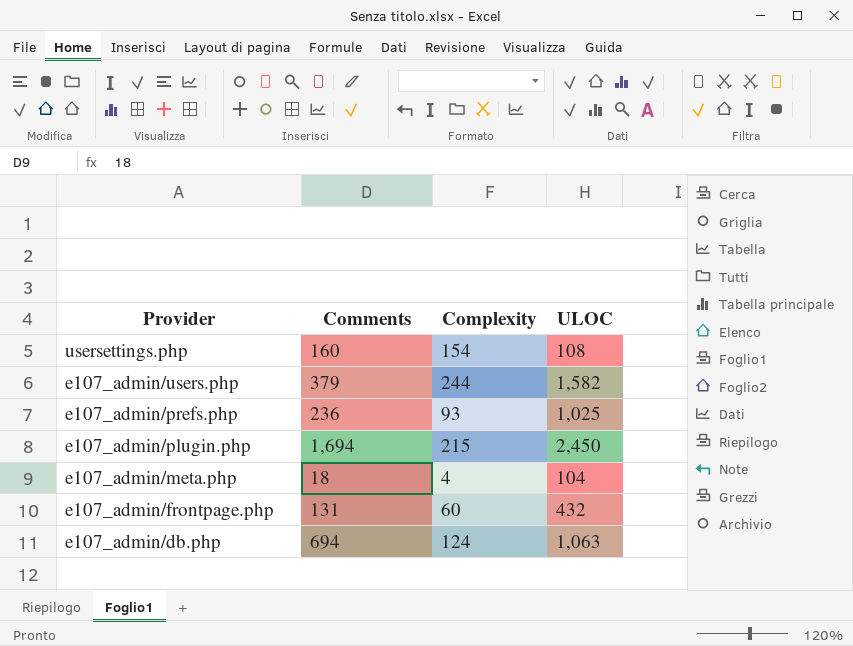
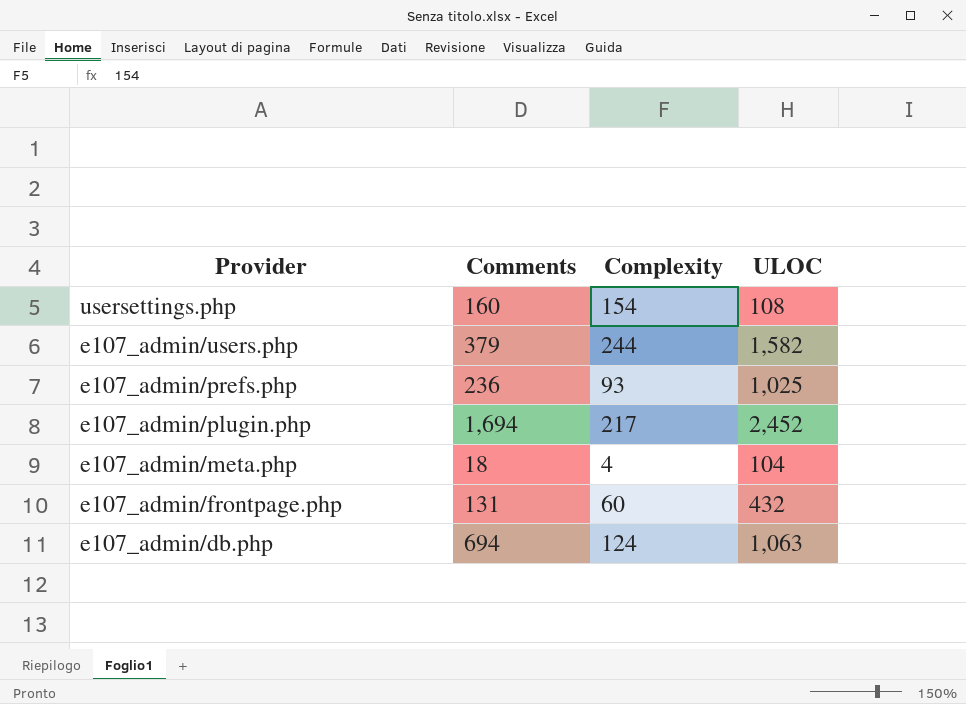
e107_admin/plugin.php | Complexity: 215 -> 217
e107_admin/plugin.php | ULOC: 2,450 -> 2,452

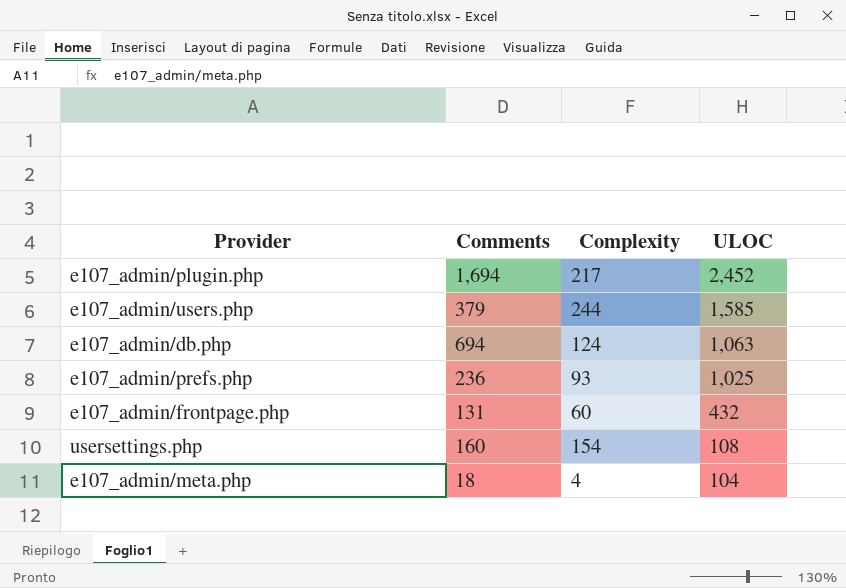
row order: Provider descending -> ULOC descending
e107_admin/users.php | ULOC: 1,582 -> 1,585

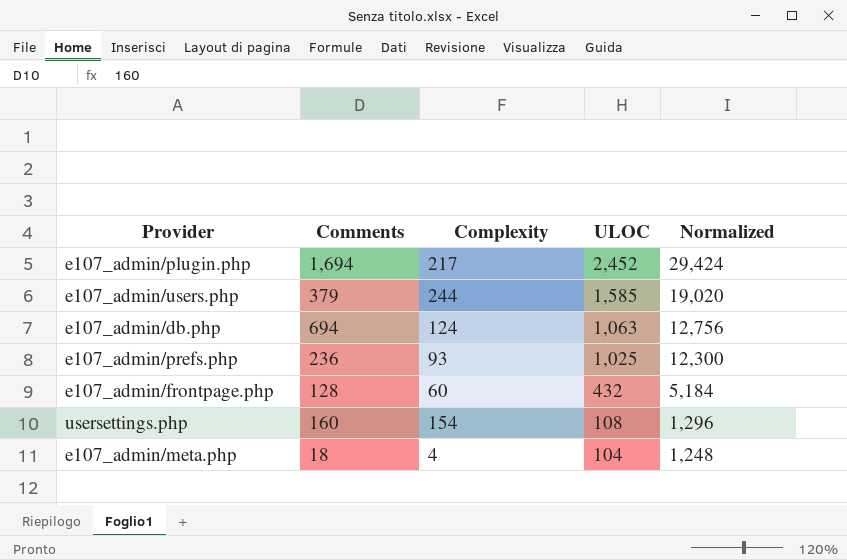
column Normalized | formula: none -> [ULOC] * 12
e107_admin/frontpage.php | Comments: 131 -> 128

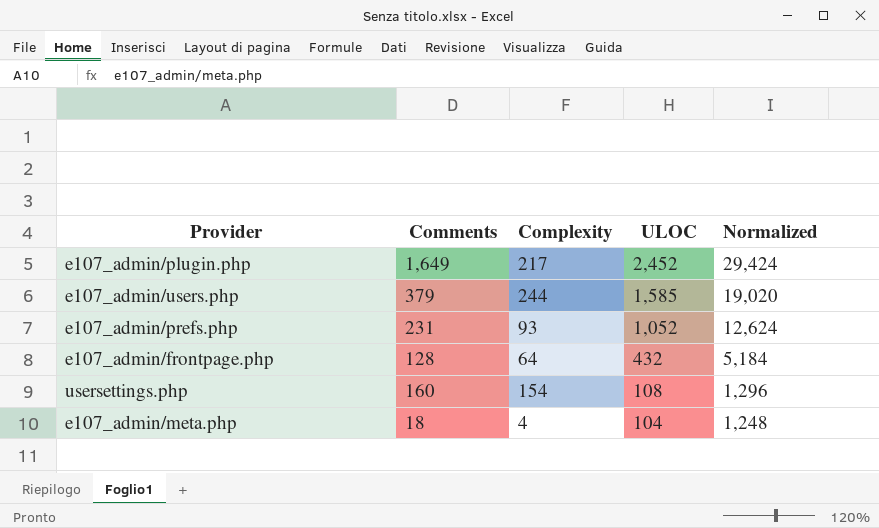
row e107_admin/db.php: 694 | 124 | 1,063 | 12,756 -> none
e107_admin/plugin.php | Comments: 1,694 -> 1,649
e107_admin/prefs.php | Comments: 236 -> 231
e107_admin/prefs.php | ULOC: 1,025 -> 1,052
e107_admin/prefs.php | Normalized: 12,300 -> 12,624
e107_admin/frontpage.php | Complexity: 60 -> 64

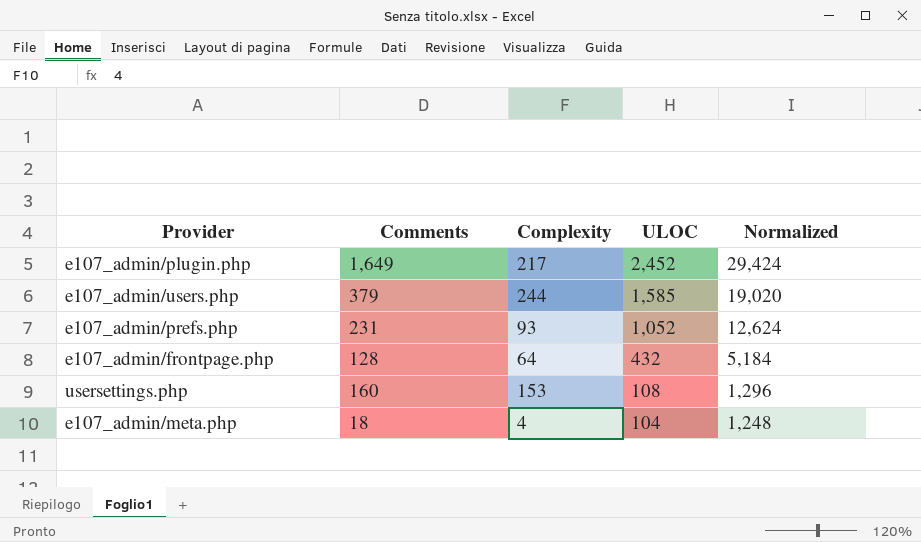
usersettings.php | Complexity: 154 -> 153

